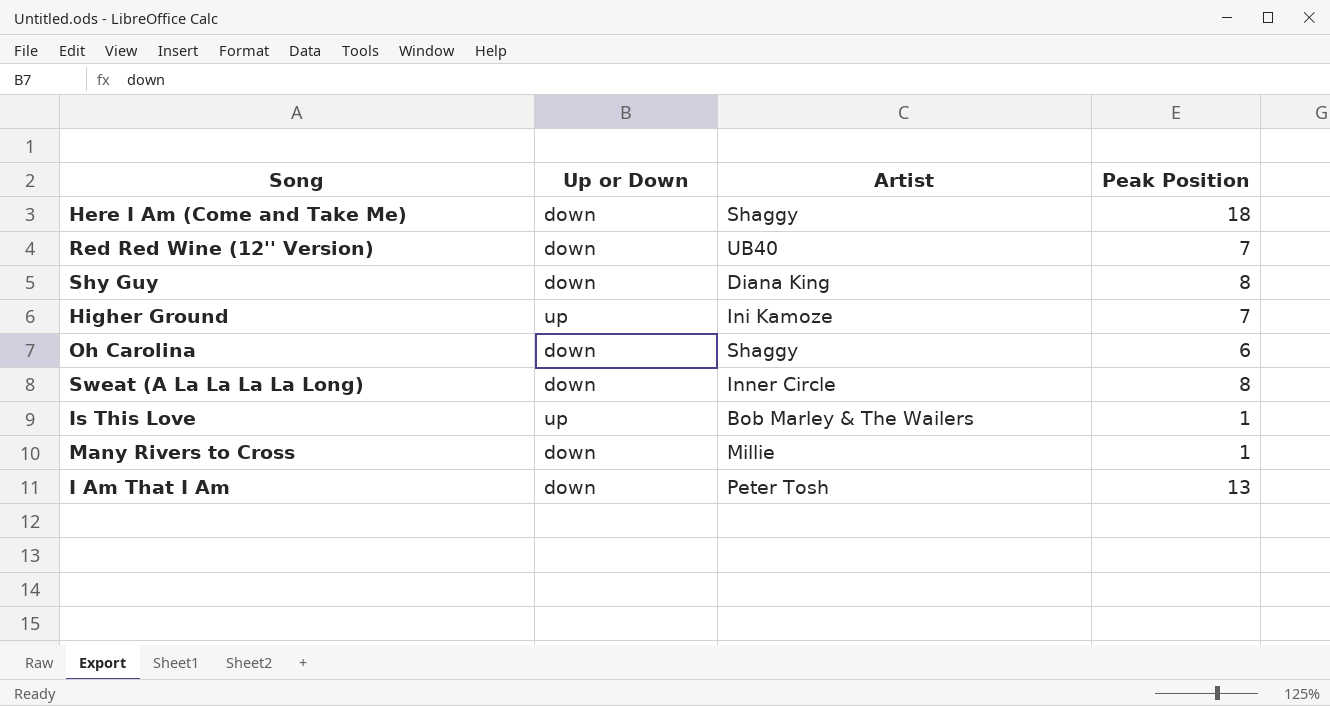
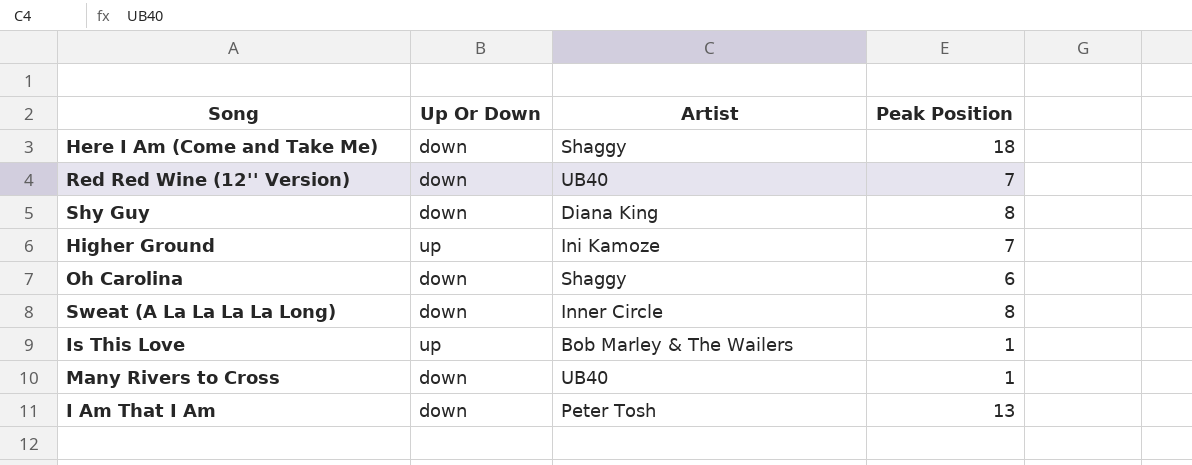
column name: Up or Down -> Up Or Down
Many Rivers to Cross | Artist: Millie -> UB40

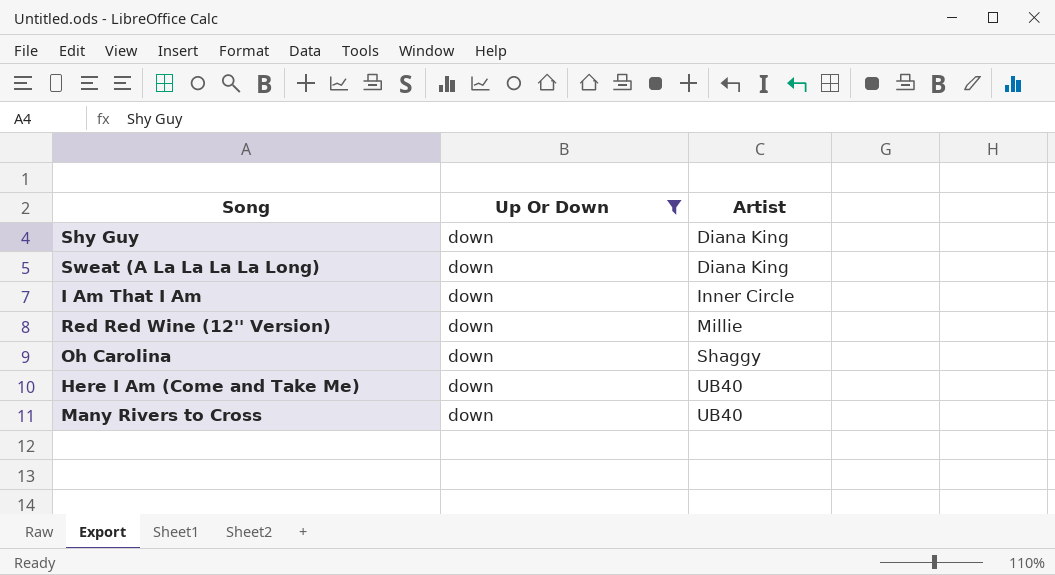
filter: none -> Up Or Down = down
row order: none -> Artist ascending
column Peak Position | position: 4 -> none
Sweat (A La La La La Long) | Artist: Inner Circle -> Diana King
I Am That I Am | Artist: Peter Tosh -> Inner Circle
Red Red Wine (12'' Version) | Artist: UB40 -> Millie
Here I Am (Come and Take Me) | Artist: Shaggy -> UB40

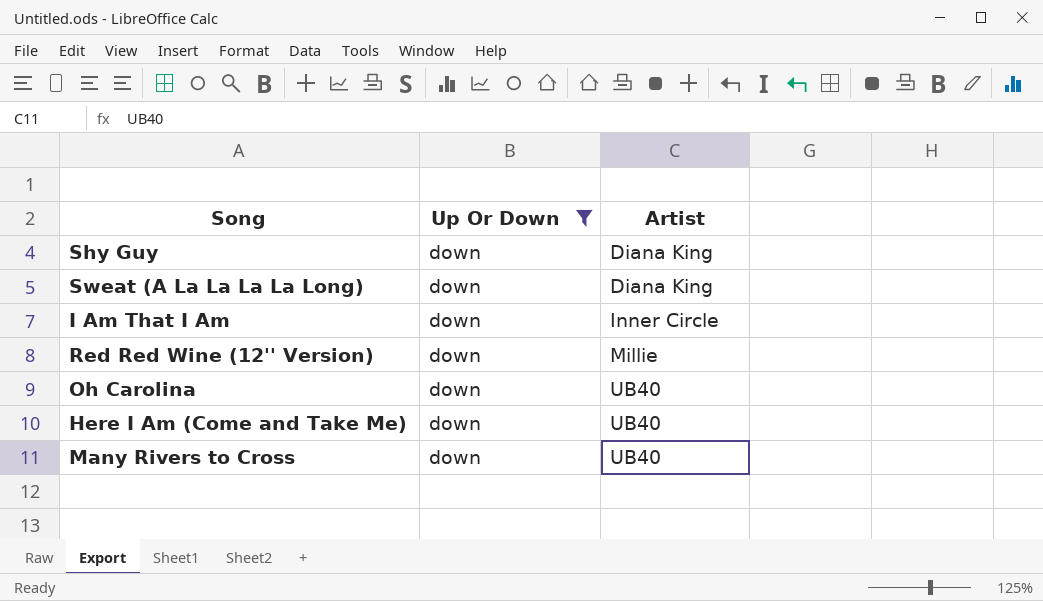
Oh Carolina | Artist: Shaggy -> UB40

